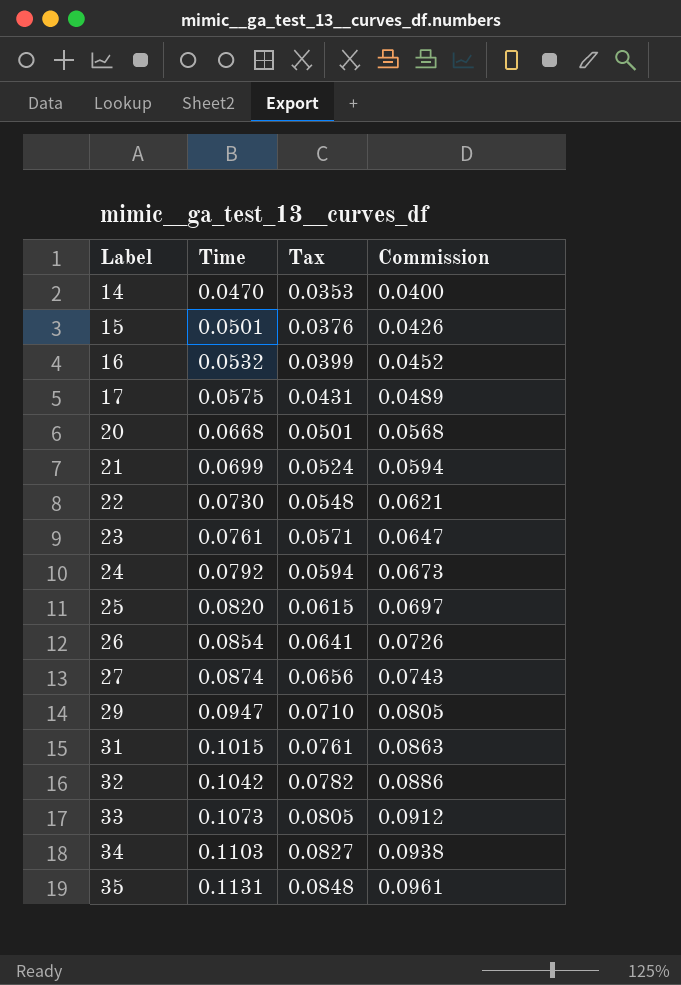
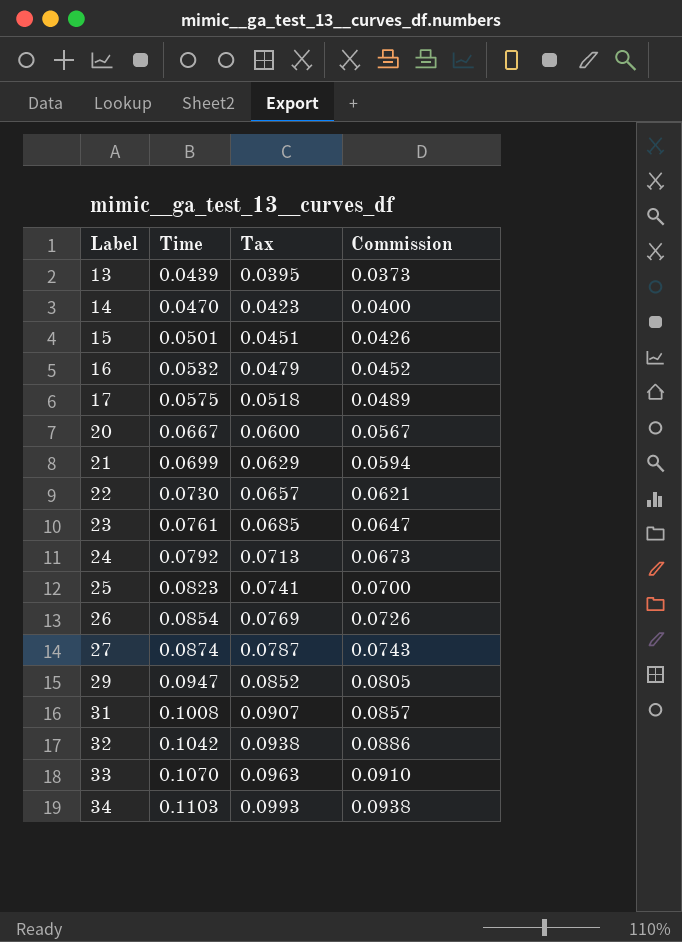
column Tax | formula: [Time] * 0.75 -> [Time] * 0.9
row 35: 0.1131 | 0.0848 | 0.0961 -> none
row 13: none -> 0.0439 | 0.0395 | 0.0373
20 | Time: 0.0668 -> 0.0667
20 | Commission: 0.0568 -> 0.0567
25 | Time: 0.0820 -> 0.0823
25 | Commission: 0.0697 -> 0.0700
31 | Time: 0.1015 -> 0.1008
31 | Commission: 0.0863 -> 0.0857
33 | Time: 0.1073 -> 0.1070
33 | Commission: 0.0912 -> 0.0910

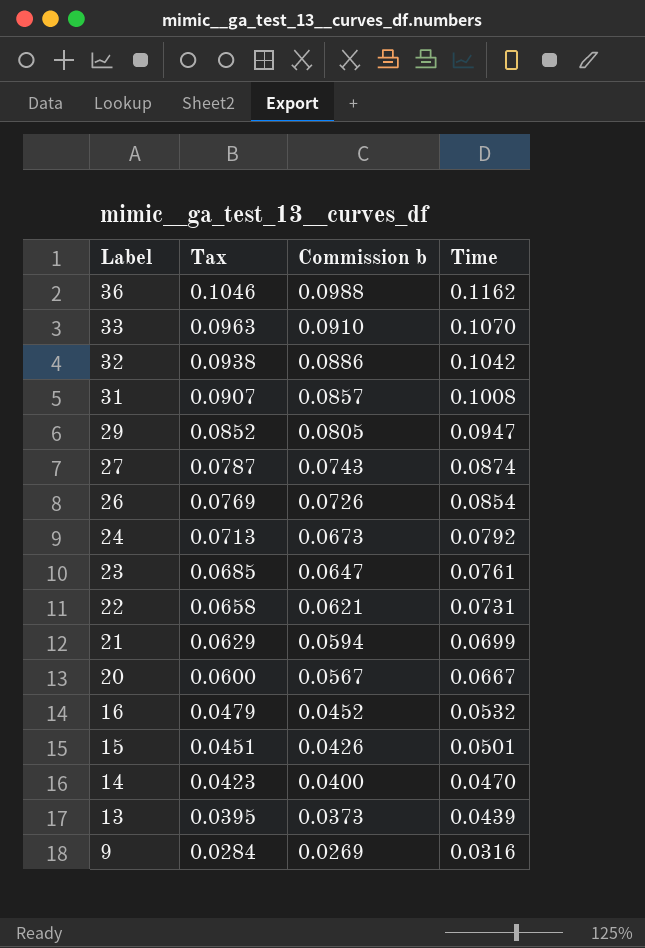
row order: Label ascending -> Label descending
column name: Commission -> Commission b
column Time | position: 2 -> 4
row 17: 0.0575 | 0.0518 | 0.0489 -> none
row 25: 0.0823 | 0.0741 | 0.0700 -> none
row 34: 0.1103 | 0.0993 | 0.0938 -> none
row 36: none -> 0.1046 | 0.0988 | 0.1162
22 | Tax: 0.0657 -> 0.0658
22 | Time: 0.0730 -> 0.0731
row 9: none -> 0.0284 | 0.0269 | 0.0316

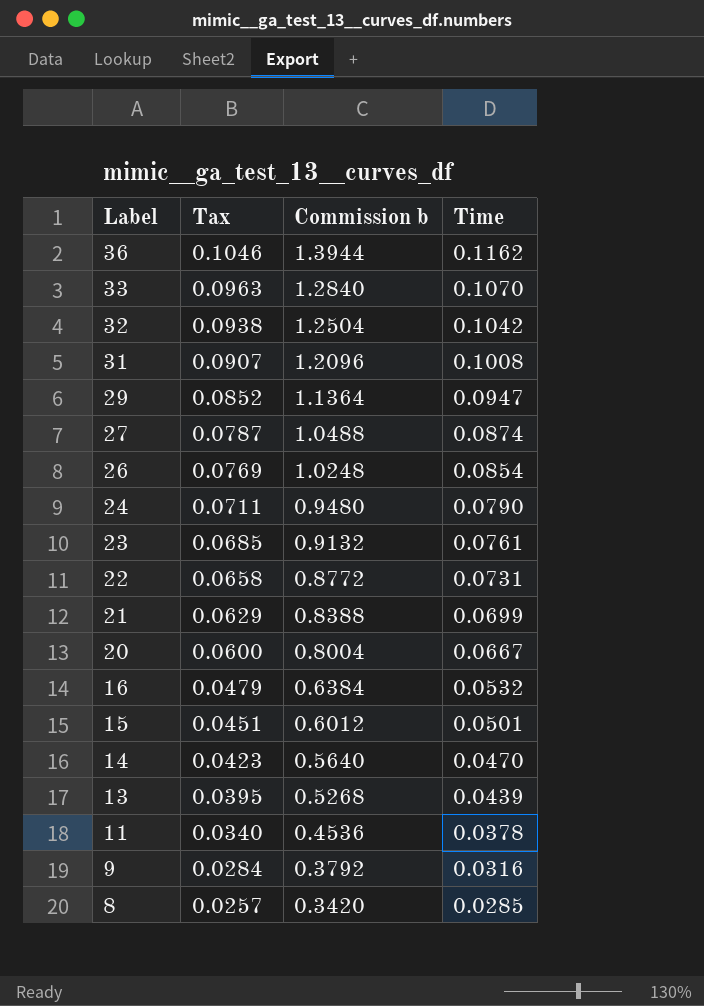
column Commission b | formula: [Time] * 0.85 -> [Time] * 12
24 | Tax: 0.0713 -> 0.0711
24 | Time: 0.0792 -> 0.0790
row 11: none -> 0.0340 | 0.4536 | 0.0378
row 8: none -> 0.0257 | 0.3420 | 0.0285

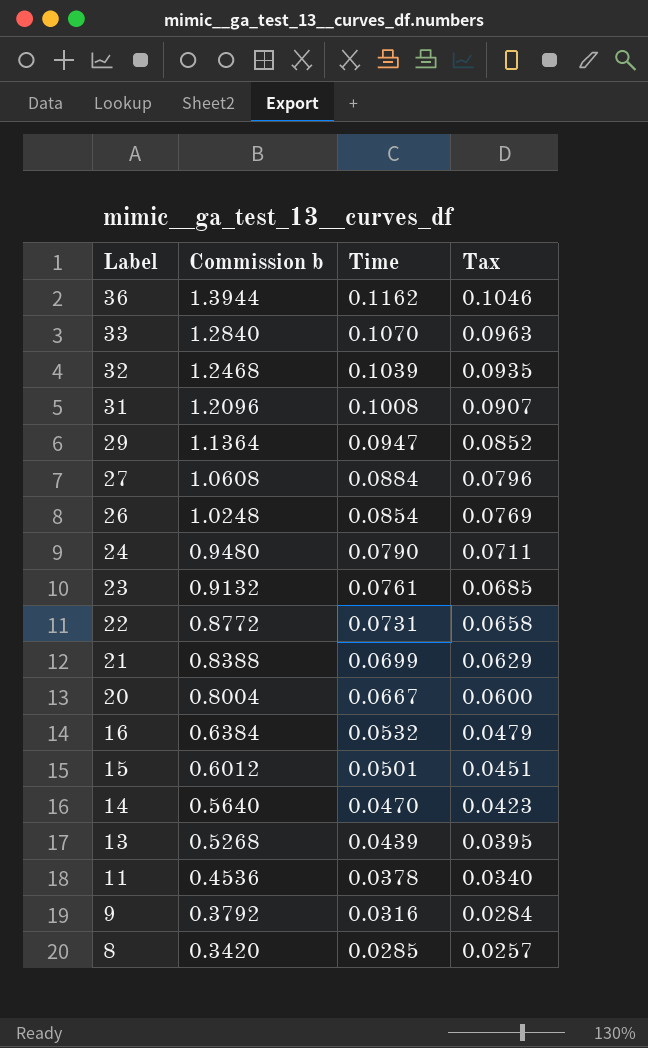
column Tax | position: 2 -> 4
32 | Commission b: 1.2504 -> 1.2468
32 | Time: 0.1042 -> 0.1039
32 | Tax: 0.0938 -> 0.0935
27 | Commission b: 1.0488 -> 1.0608
27 | Time: 0.0874 -> 0.0884
27 | Tax: 0.0787 -> 0.0796

